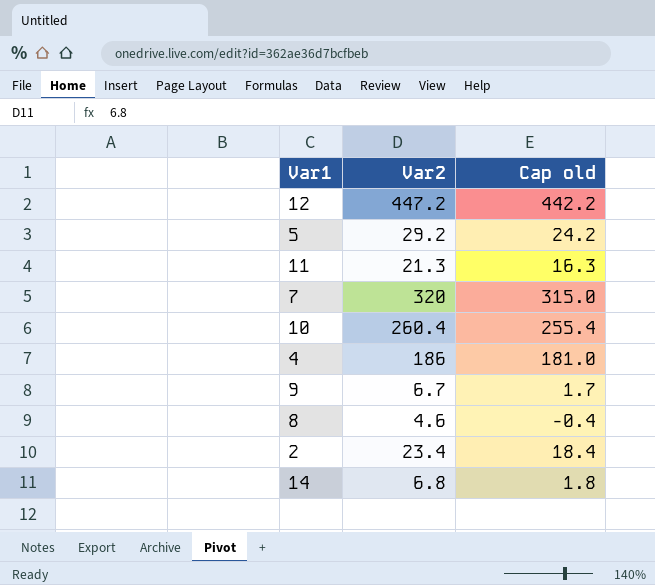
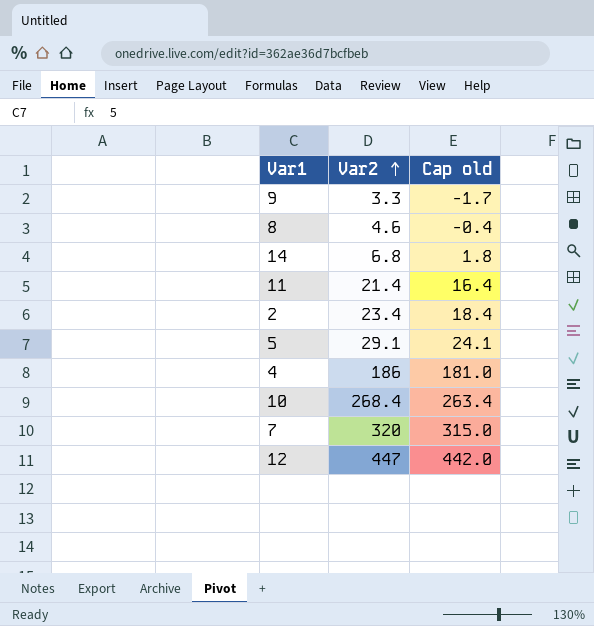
row order: none -> Var2 ascending
9 | Var2: 6.7 -> 3.3
9 | Cap old: 1.7 -> -1.7
11 | Var2: 21.3 -> 21.4
11 | Cap old: 16.3 -> 16.4
5 | Var2: 29.2 -> 29.1
5 | Cap old: 24.2 -> 24.1
10 | Var2: 260.4 -> 268.4
10 | Cap old: 255.4 -> 263.4
12 | Var2: 447.2 -> 447
12 | Cap old: 442.2 -> 442.0

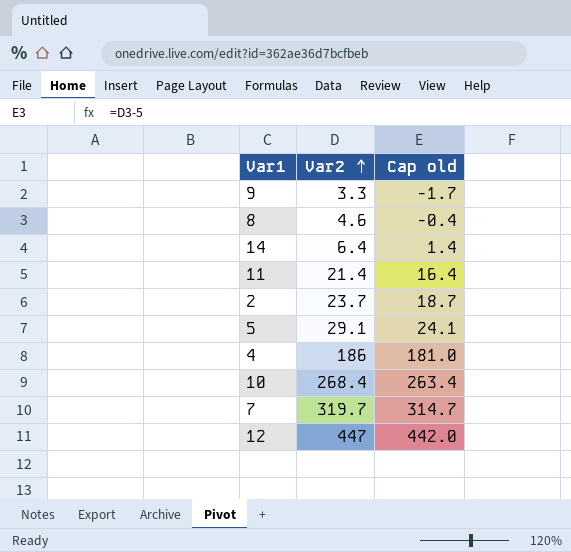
14 | Var2: 6.8 -> 6.4
14 | Cap old: 1.8 -> 1.4
2 | Var2: 23.4 -> 23.7
2 | Cap old: 18.4 -> 18.7
7 | Var2: 320 -> 319.7
7 | Cap old: 315.0 -> 314.7

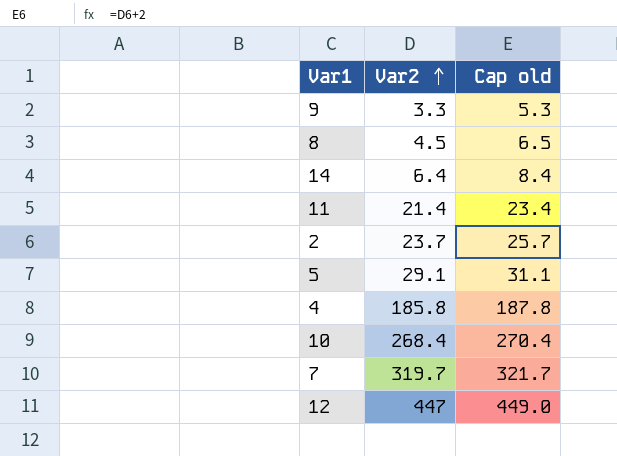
column Cap old | formula: [Var2] - 5 -> [Var2] + 2
8 | Var2: 4.6 -> 4.5
4 | Var2: 186 -> 185.8

